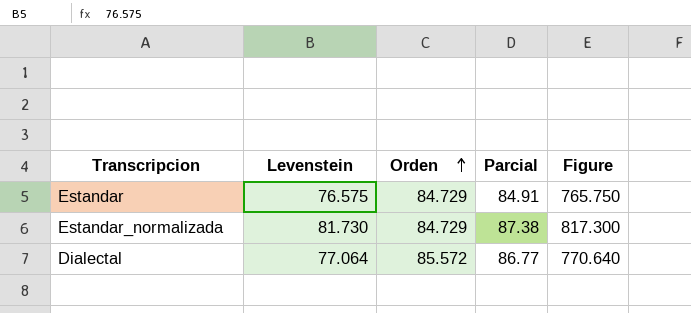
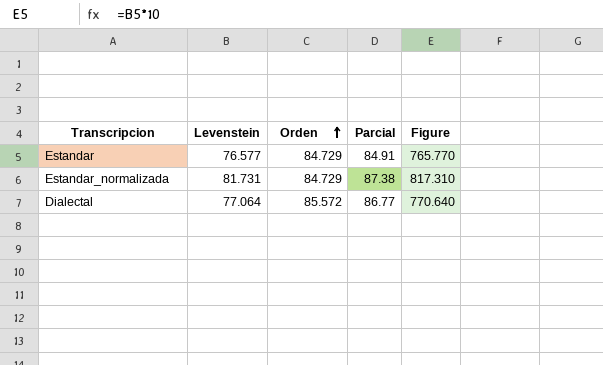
Estandar | Levenstein: 76.575 -> 76.577
Estandar | Figure: 765.750 -> 765.770
Estandar_normalizada | Levenstein: 81.730 -> 81.731
Estandar_normalizada | Figure: 817.300 -> 817.310

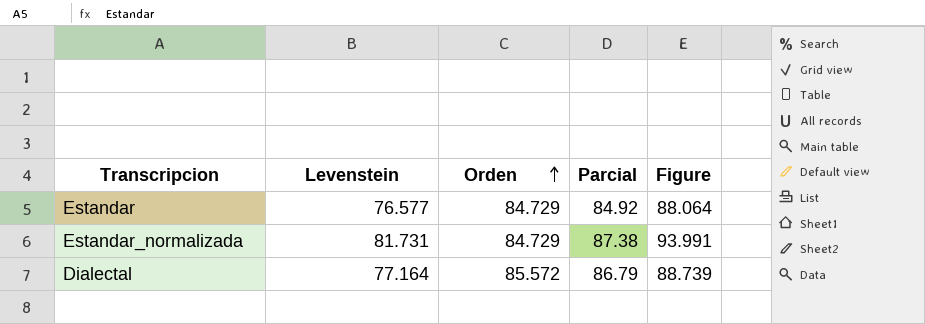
column Figure | formula: [Levenstein] * 10 -> [Levenstein] * 1.15
Estandar | Parcial: 84.91 -> 84.92
Dialectal | Levenstein: 77.064 -> 77.164
Dialectal | Parcial: 86.77 -> 86.79

